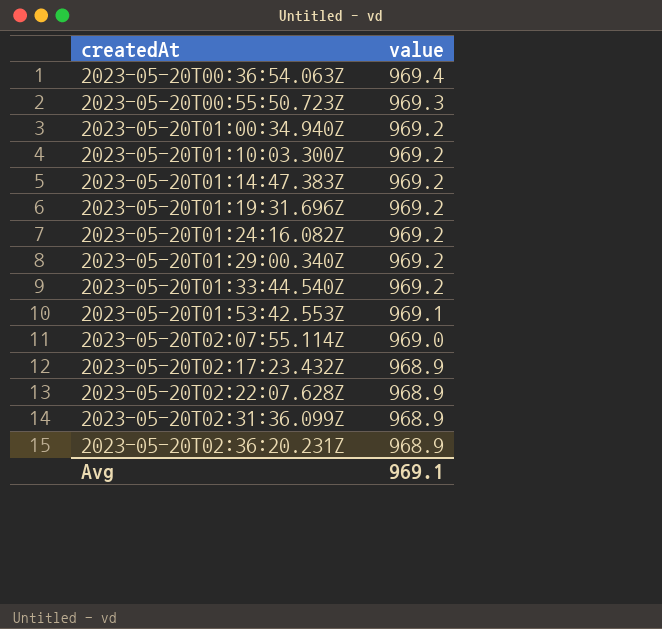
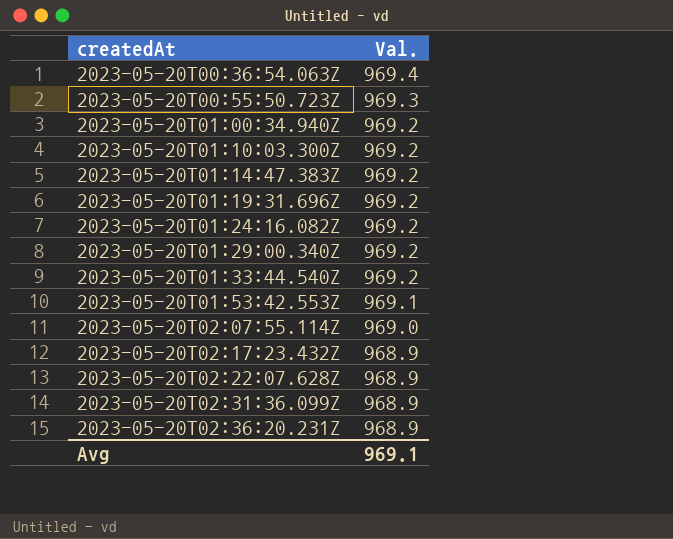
column name: value -> Val.

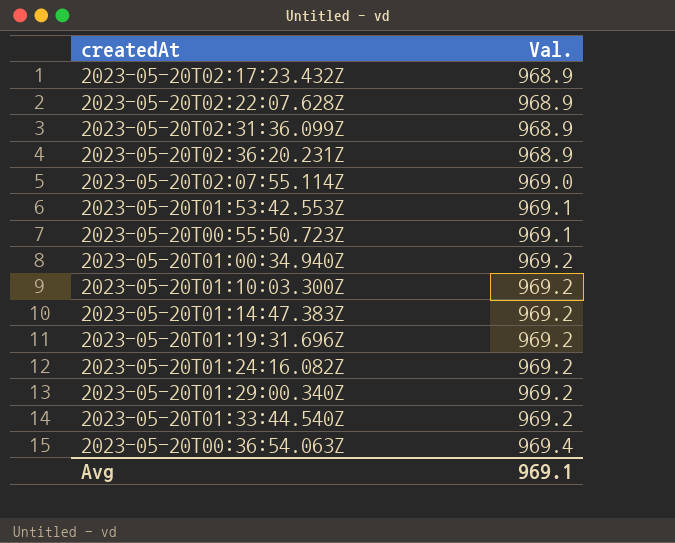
row order: createdAt ascending -> Val. ascending
2023-05-20T00:55:50.723Z | Val.: 969.3 -> 969.1

